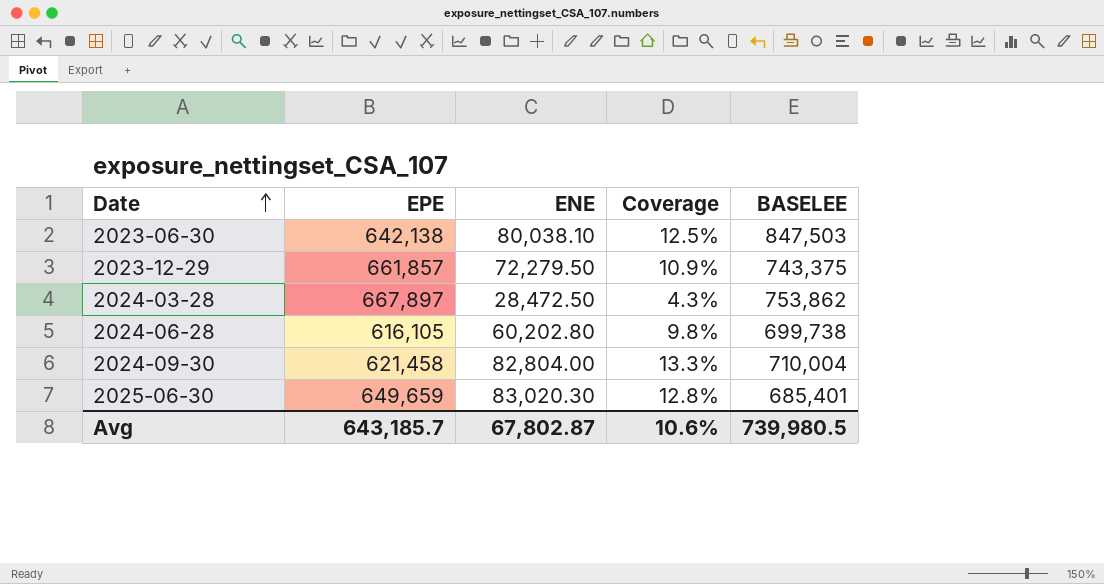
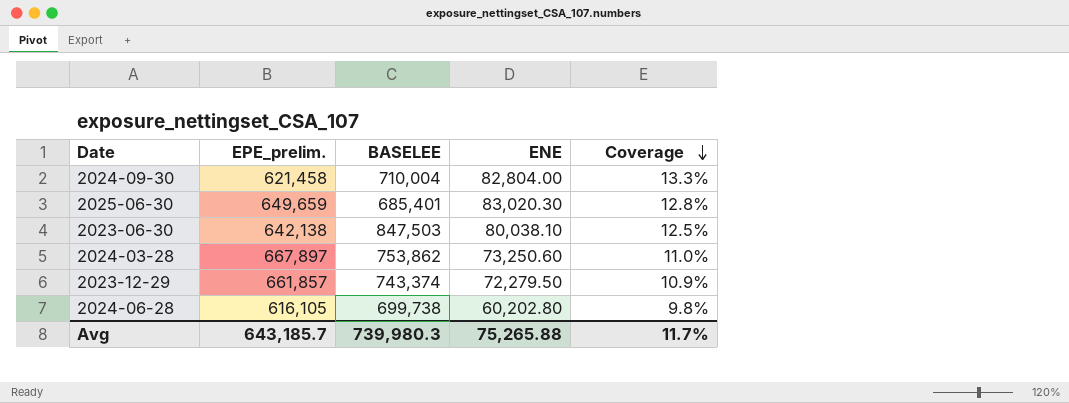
row order: Date ascending -> Coverage descending
column name: EPE -> EPE_prelim.
column BASELEE | position: 5 -> 3
2024-03-28 | ENE: 28,472.50 -> 73,250.60
2024-03-28 | Coverage: 4.3% -> 11.0%
2023-12-29 | BASELEE: 743,375 -> 743,374
Avg | BASELEE: 739,980.5 -> 739,980.3
Avg | ENE: 67,802.87 -> 75,265.88
Avg | Coverage: 10.6% -> 11.7%

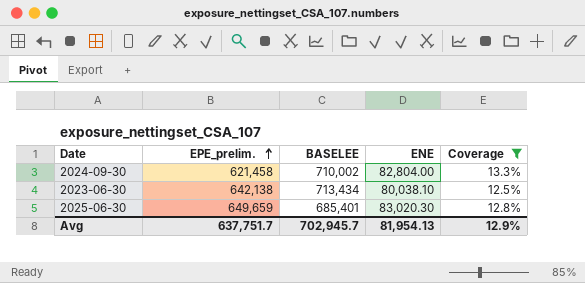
filter: none -> Coverage >= 12.5%
row order: Coverage descending -> EPE_prelim. ascending
2024-09-30 | BASELEE: 710,004 -> 710,002
2023-06-30 | BASELEE: 847,503 -> 713,434
Avg | EPE_prelim.: 643,185.7 -> 637,751.7
Avg | BASELEE: 739,980.3 -> 702,945.7
Avg | ENE: 75,265.88 -> 81,954.13
Avg | Coverage: 11.7% -> 12.9%

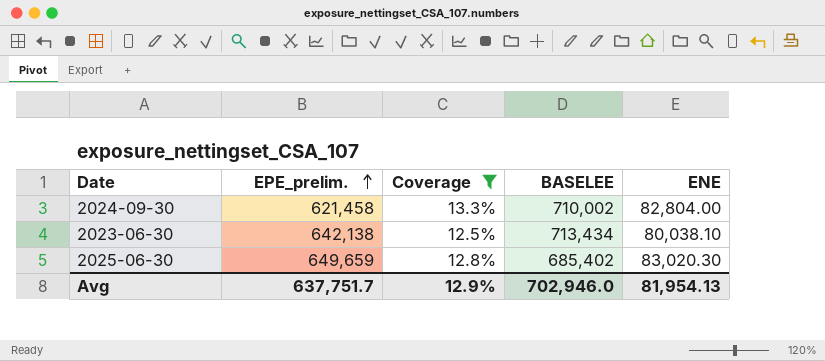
column Coverage | position: 5 -> 3
2025-06-30 | BASELEE: 685,401 -> 685,402
Avg | BASELEE: 702,945.7 -> 702,946.0

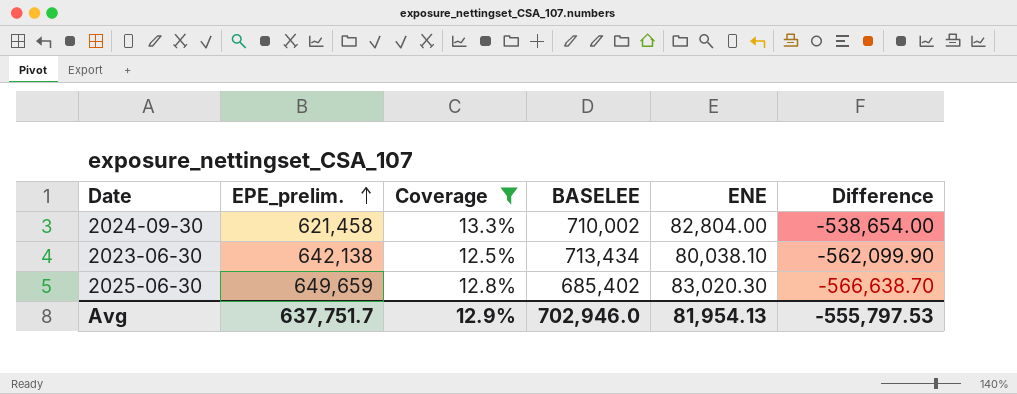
column Difference | formula: none -> [ENE] - [EPE_prelim.]

